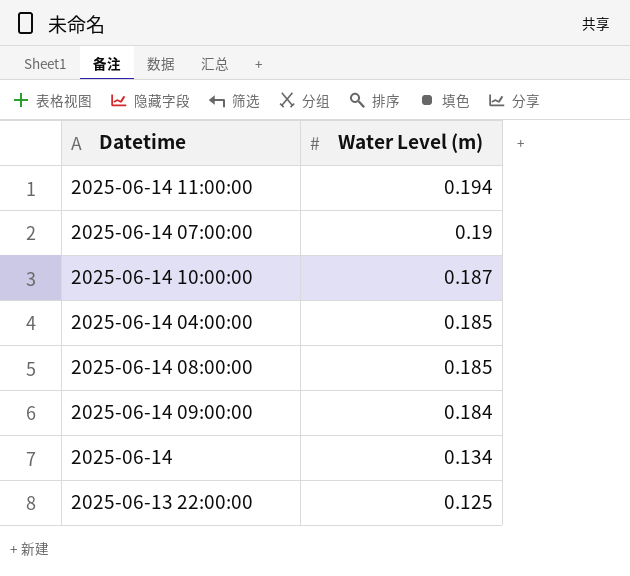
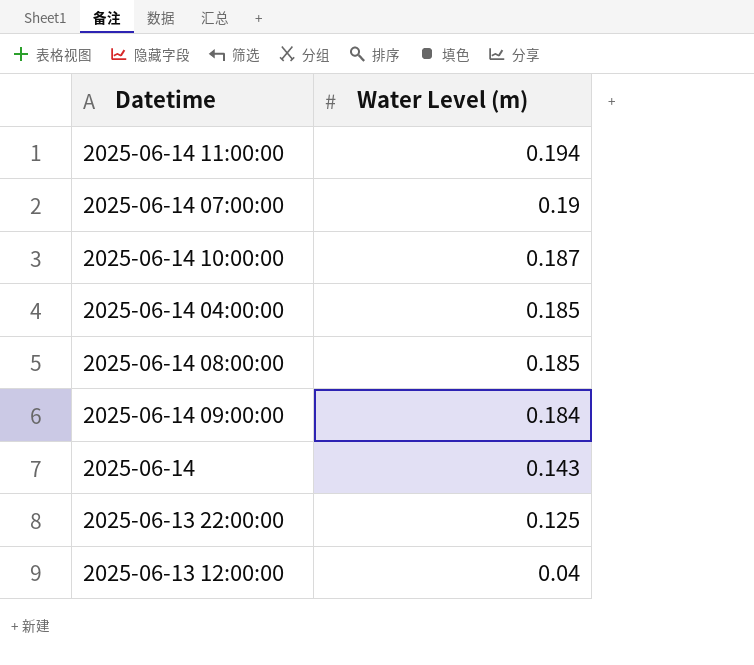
2025-06-14 | Water Level (m): 0.134 -> 0.143
row 2025-06-13 12:00:00: none -> 0.04

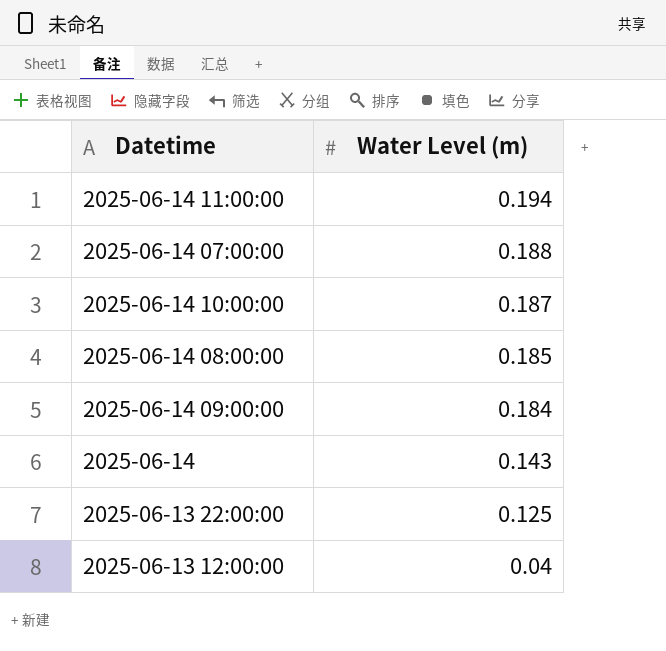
row 2025-06-14 04:00:00: 0.185 -> none
2025-06-14 07:00:00 | Water Level (m): 0.19 -> 0.188

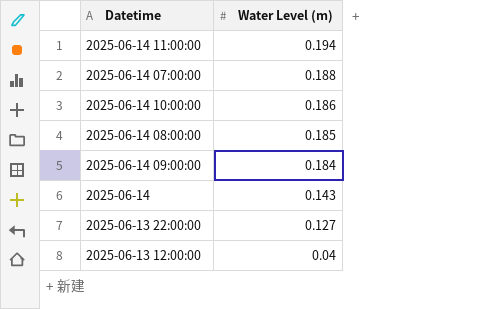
2025-06-14 10:00:00 | Water Level (m): 0.187 -> 0.186
2025-06-13 22:00:00 | Water Level (m): 0.125 -> 0.127

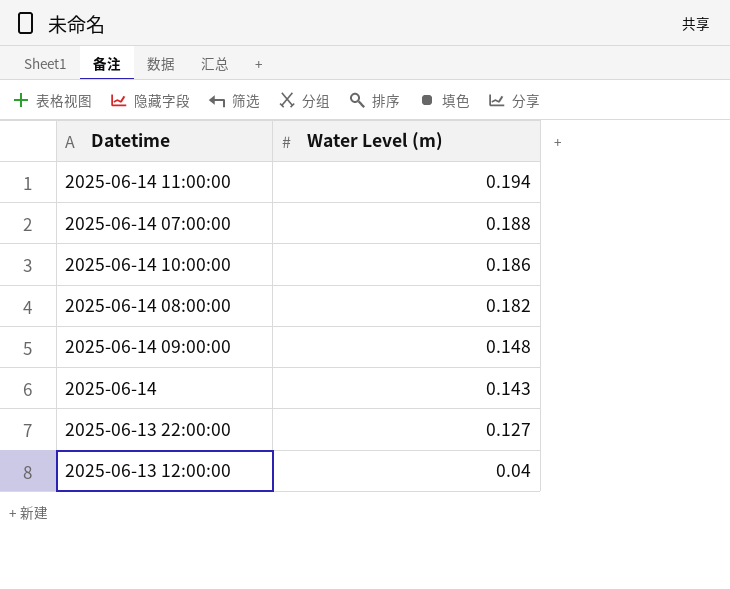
2025-06-14 08:00:00 | Water Level (m): 0.185 -> 0.182
2025-06-14 09:00:00 | Water Level (m): 0.184 -> 0.148

